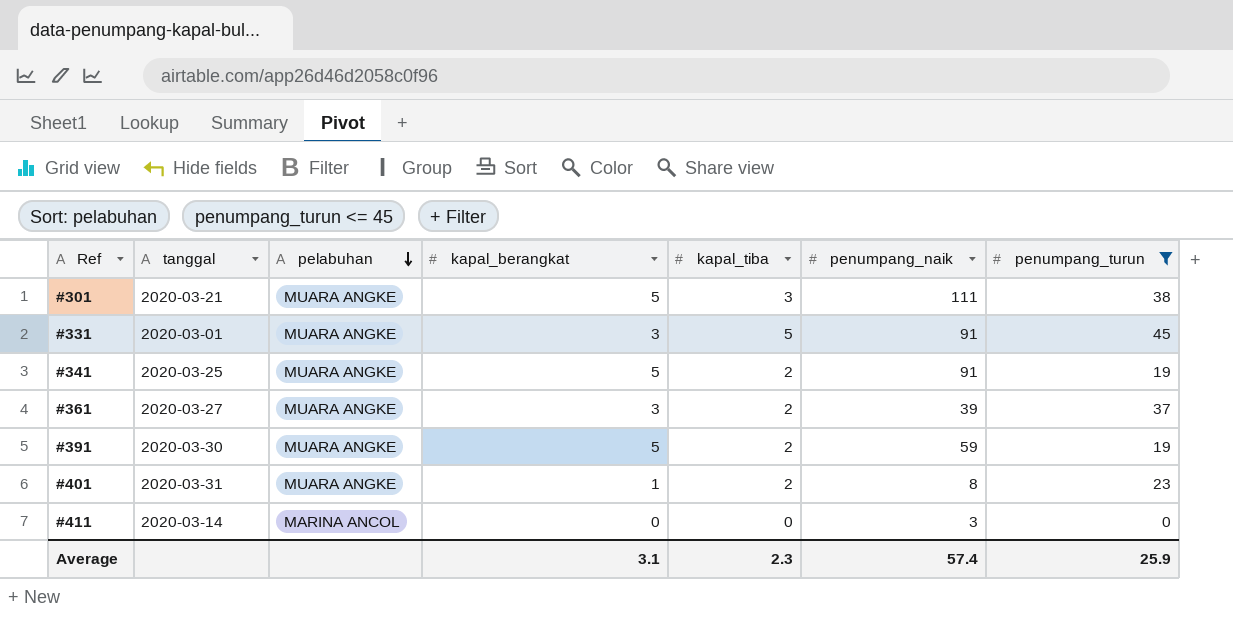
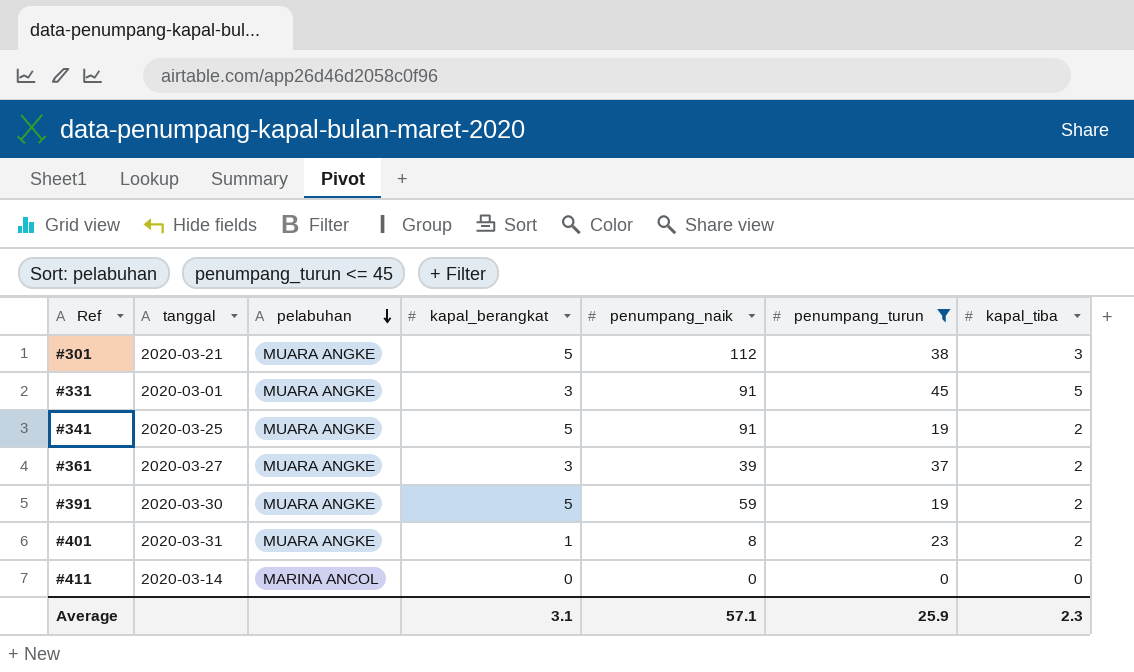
column kapal_tiba | position: 5 -> 7
#301 | penumpang_naik: 111 -> 112
#411 | penumpang_naik: 3 -> 0
Average | penumpang_naik: 57.4 -> 57.1

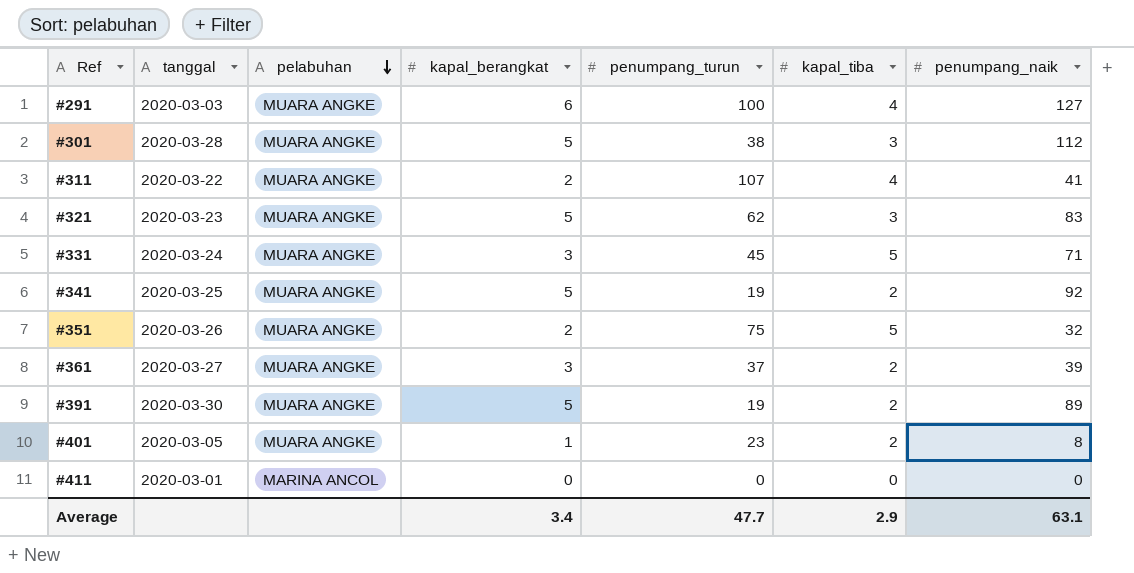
filter: penumpang_turun <= 45 -> none
column penumpang_naik | position: 5 -> 7
#301 | tanggal: 2020-03-21 -> 2020-03-28
#331 | tanggal: 2020-03-01 -> 2020-03-24
#331 | penumpang_naik: 91 -> 71
#341 | penumpang_naik: 91 -> 92
#391 | penumpang_naik: 59 -> 89
#401 | tanggal: 2020-03-31 -> 2020-03-05
#411 | tanggal: 2020-03-14 -> 2020-03-01
Average | kapal_berangkat: 3.1 -> 3.4
Average | penumpang_turun: 25.9 -> 47.7
Average | kapal_tiba: 2.3 -> 2.9
Average | penumpang_naik: 57.1 -> 63.1

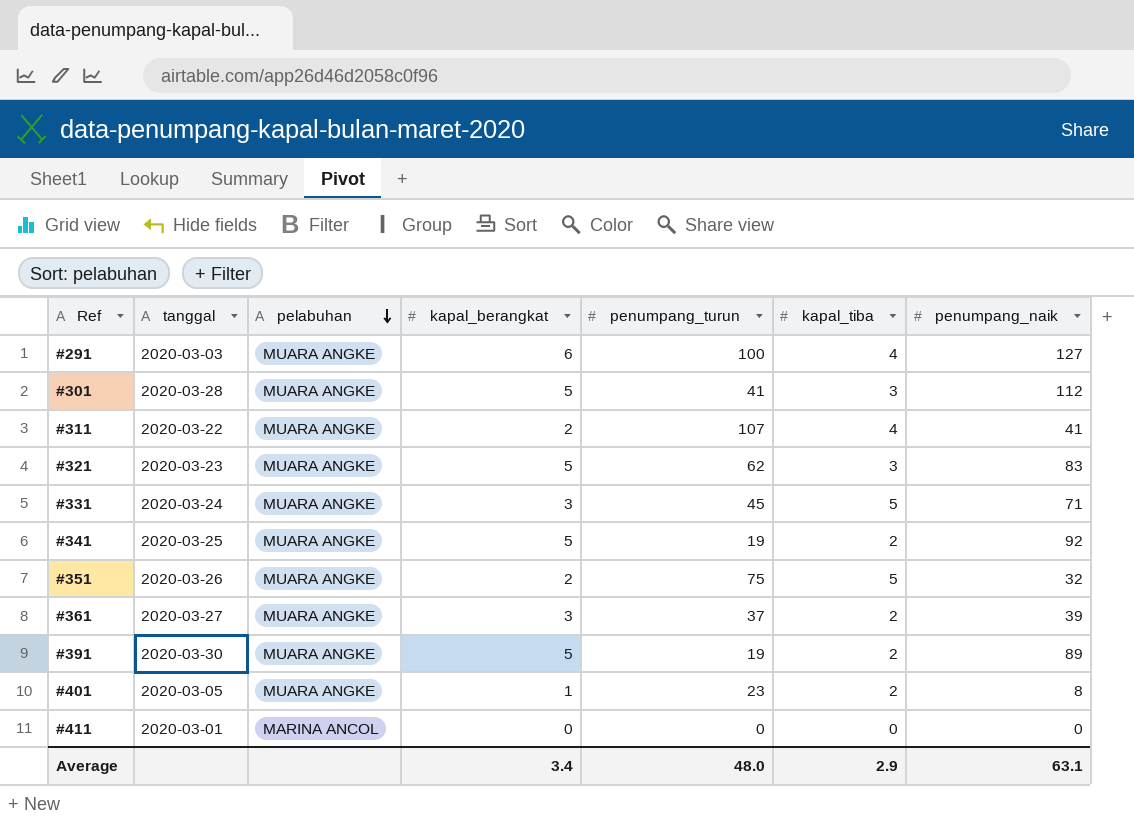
#301 | penumpang_turun: 38 -> 41
Average | penumpang_turun: 47.7 -> 48.0

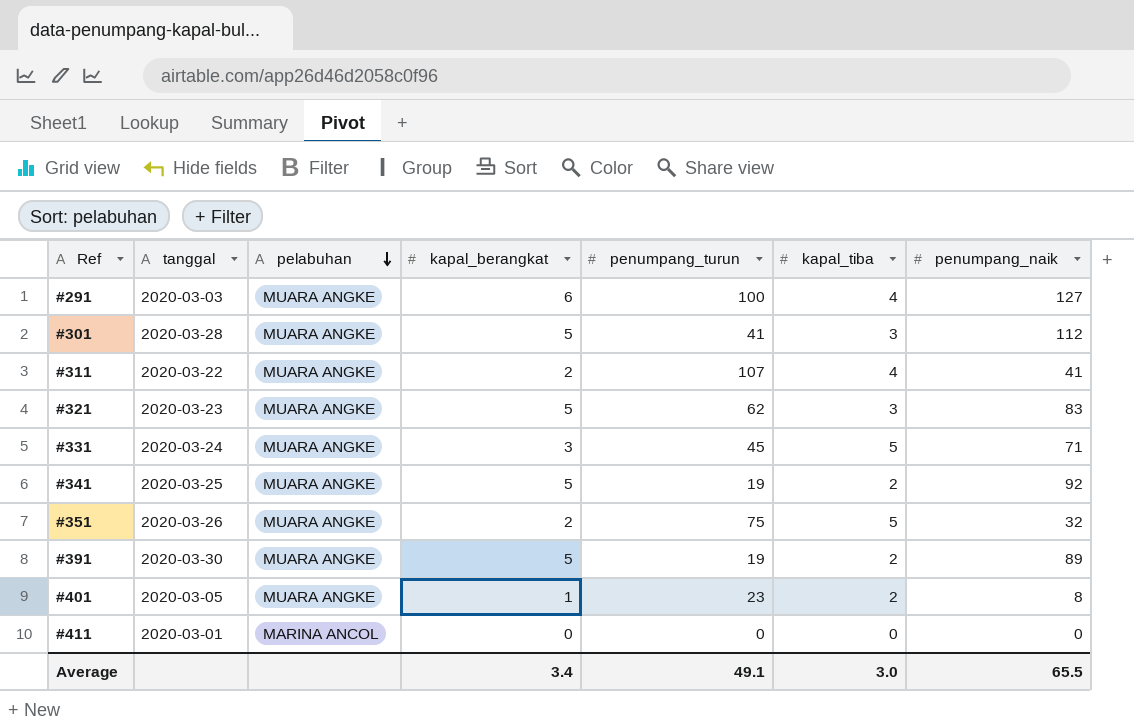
row #361: 2020-03-27 | MUARA ANGKE | 3 | 37 | 2 | 39 -> none
Average | penumpang_turun: 48.0 -> 49.1
Average | kapal_tiba: 2.9 -> 3.0
Average | penumpang_naik: 63.1 -> 65.5

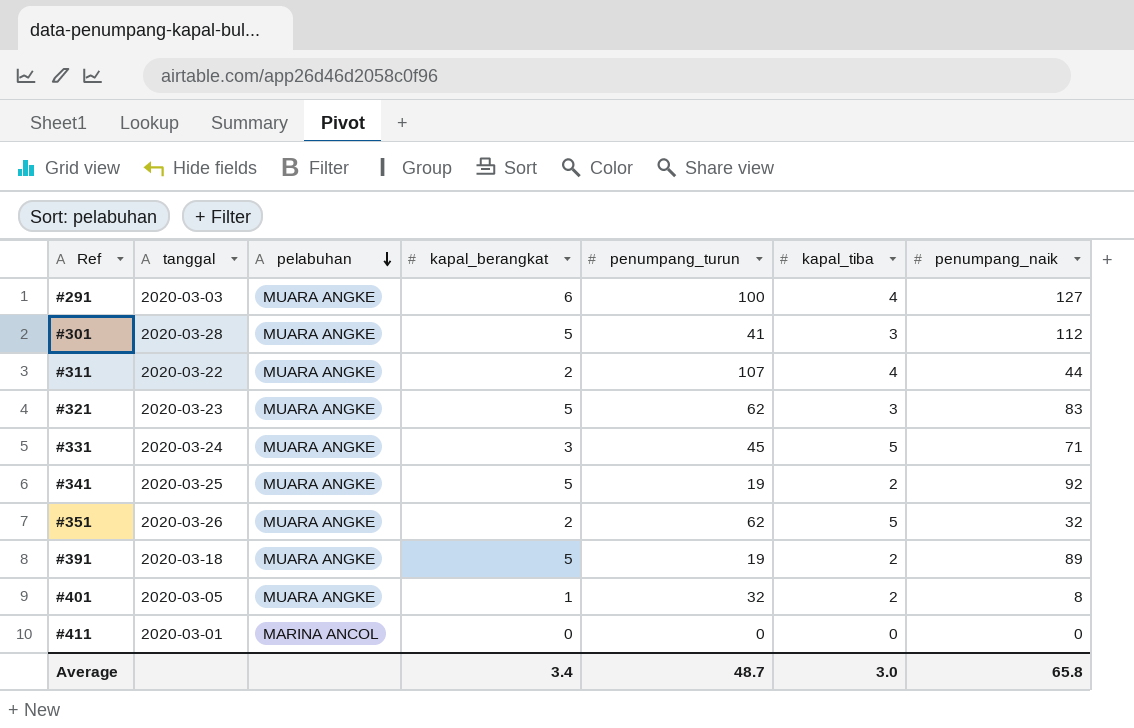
#311 | penumpang_naik: 41 -> 44
#351 | penumpang_turun: 75 -> 62
#391 | tanggal: 2020-03-30 -> 2020-03-18
#401 | penumpang_turun: 23 -> 32
Average | penumpang_turun: 49.1 -> 48.7
Average | penumpang_naik: 65.5 -> 65.8

